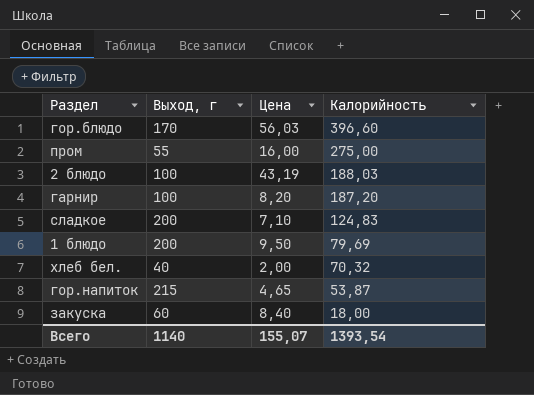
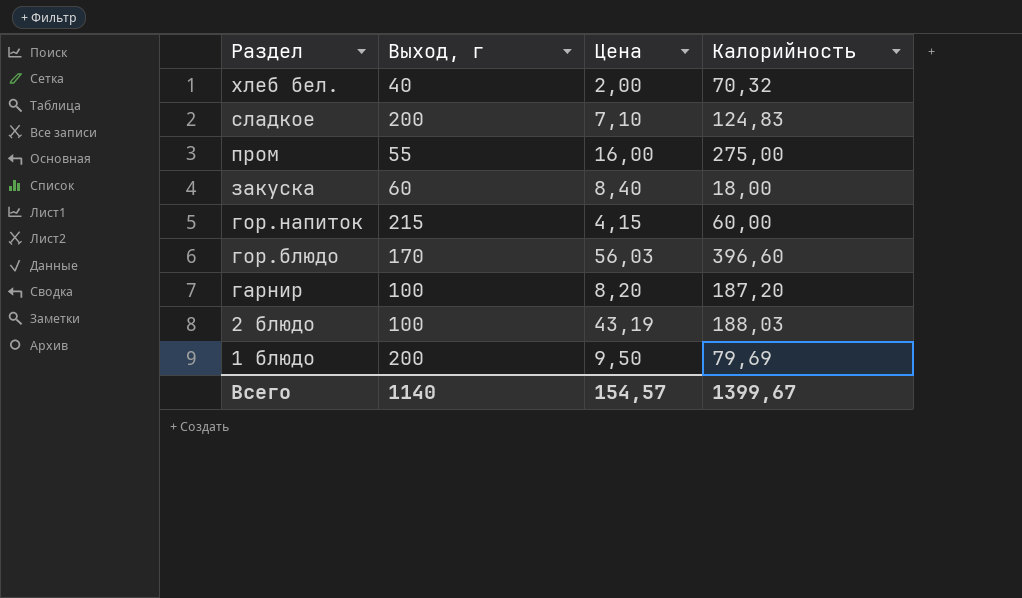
row order: Калорийность descending -> Раздел descending
гор.напиток | Цена: 4,65 -> 4,15
гор.напиток | Калорийность: 53,87 -> 60,00
Всего | Цена: 155,07 -> 154,57
Всего | Калорийность: 1393,54 -> 1399,67

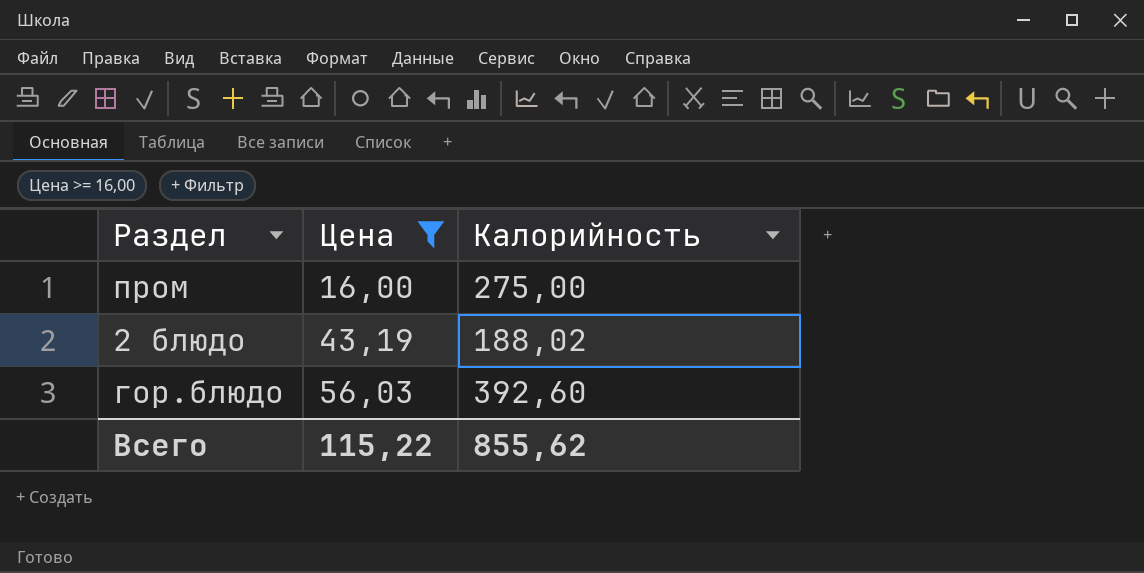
filter: none -> Цена >= 16,00
row order: Раздел descending -> Цена ascending
column Выход, г | position: 2 -> none
2 блюдо | Калорийность: 188,03 -> 188,02
гор.блюдо | Калорийность: 396,60 -> 392,60
Всего | Цена: 154,57 -> 115,22
Всего | Калорийность: 1399,67 -> 855,62

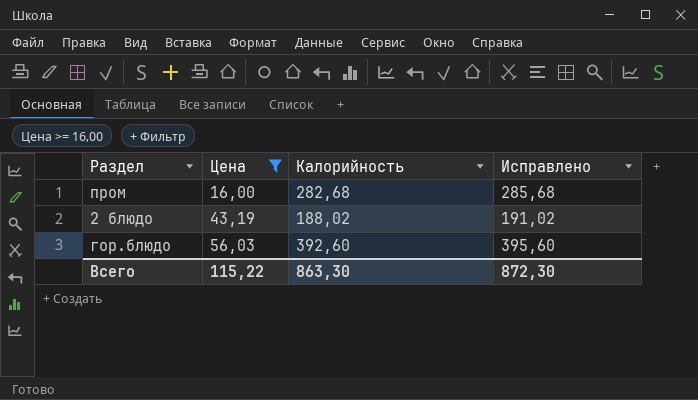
column Исправлено | formula: none -> [Калорийность] + 3
пром | Калорийность: 275,00 -> 282,68
Всего | Калорийность: 855,62 -> 863,30

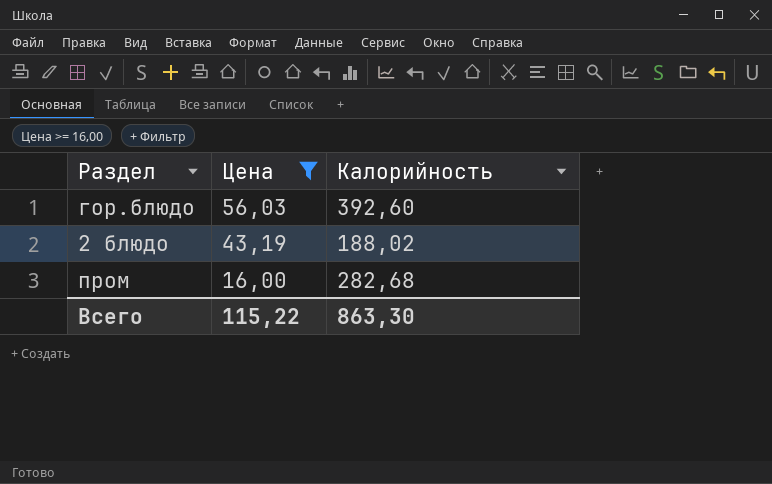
row order: Цена ascending -> Цена descending
column Исправлено | formula: [Калорийность] + 3 -> none

